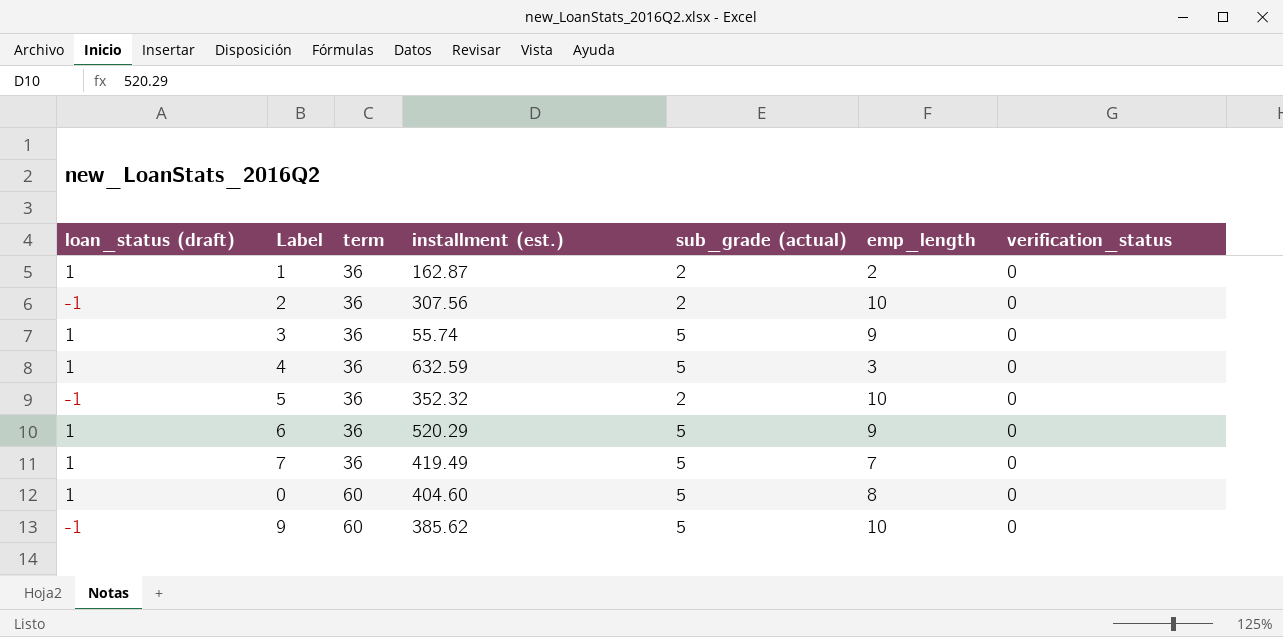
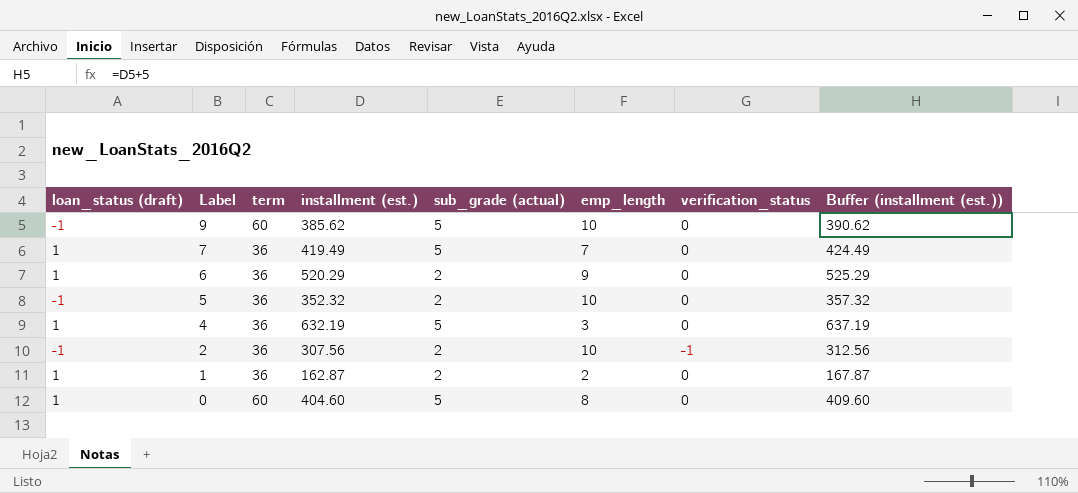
row order: term ascending -> Label descending
column Buffer (installment (est.)) | formula: none -> [installment (est.)] + 5
row 3: 1 | 36 | 55.74 | 5 | 9 | 0 -> none
6 | sub_grade (actual): 5 -> 2
4 | installment (est.): 632.59 -> 632.19
2 | verification_status: 0 -> -1

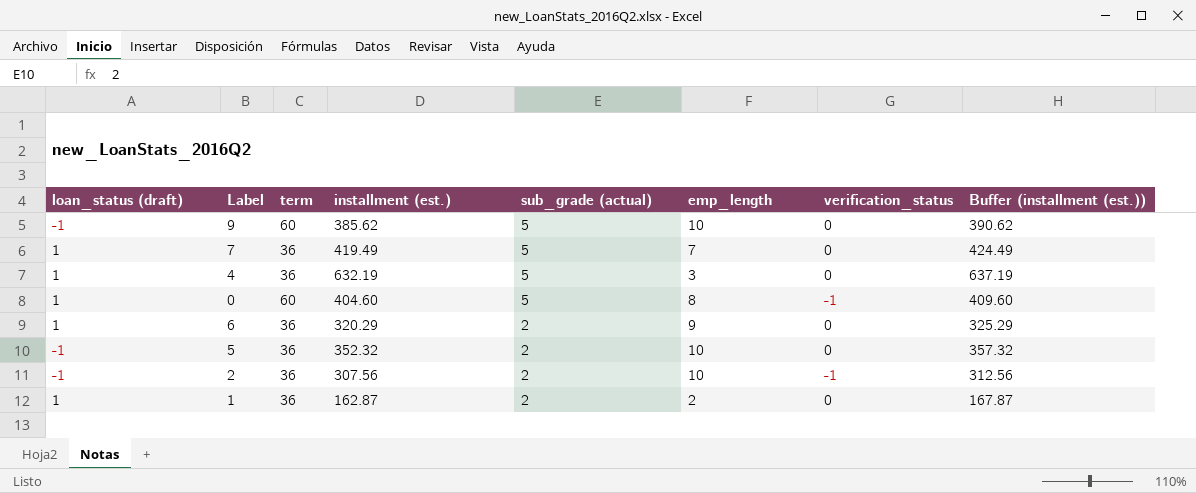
row order: Label descending -> sub_grade (actual) descending
0 | verification_status: 0 -> -1
6 | installment (est.): 520.29 -> 320.29
6 | Buffer (installment (est.)): 525.29 -> 325.29

